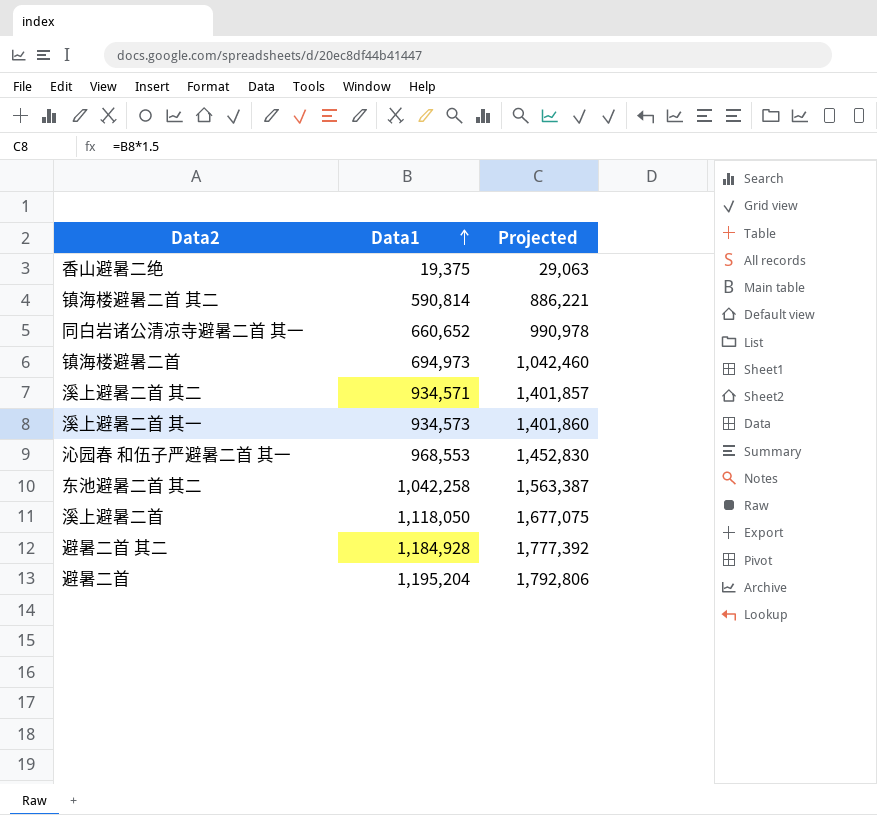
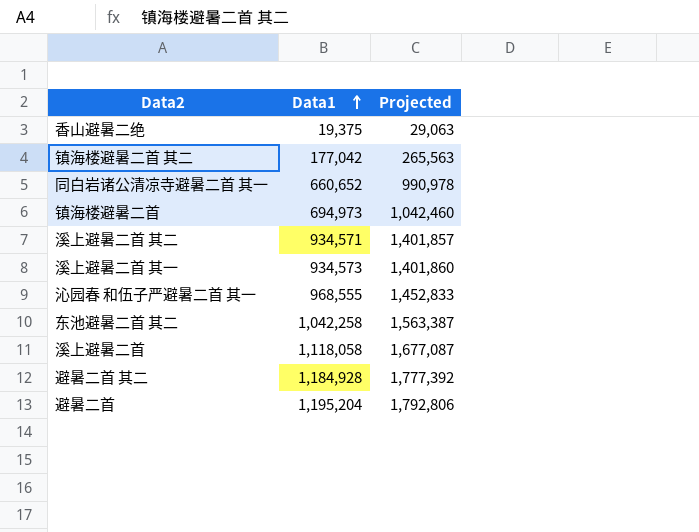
镇海楼避暑二首 其二 | Data1: 590,814 -> 177,042
镇海楼避暑二首 其二 | Projected: 886,221 -> 265,563
沁园春 和伍子严避暑二首 其一 | Data1: 968,553 -> 968,555
沁园春 和伍子严避暑二首 其一 | Projected: 1,452,830 -> 1,452,833
溪上避暑二首 | Data1: 1,118,050 -> 1,118,058
溪上避暑二首 | Projected: 1,677,075 -> 1,677,087

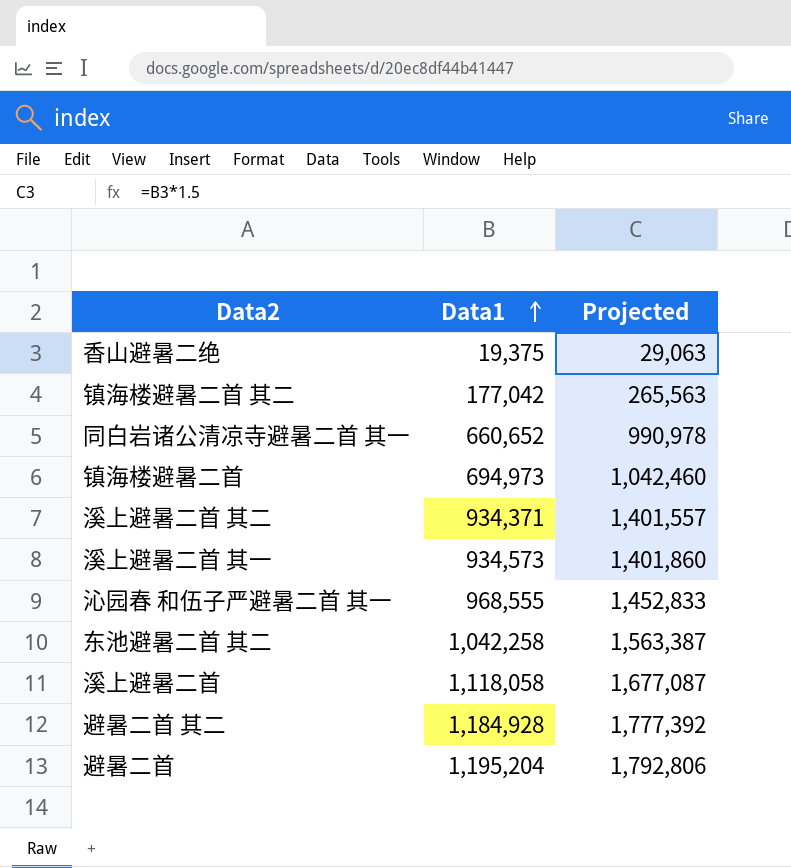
溪上避暑二首 其二 | Data1: 934,571 -> 934,371
溪上避暑二首 其二 | Projected: 1,401,857 -> 1,401,557

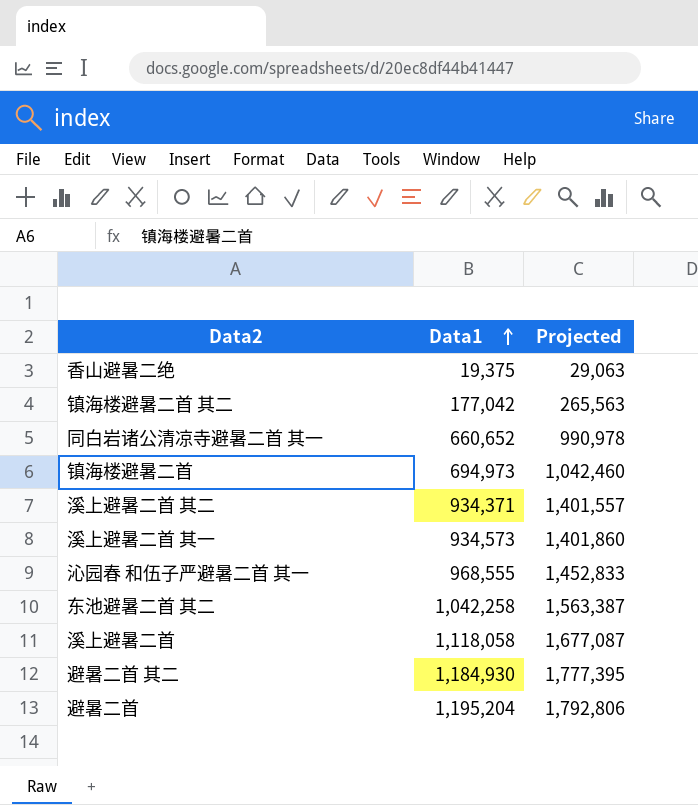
避暑二首 其二 | Data1: 1,184,928 -> 1,184,930
避暑二首 其二 | Projected: 1,777,392 -> 1,777,395

